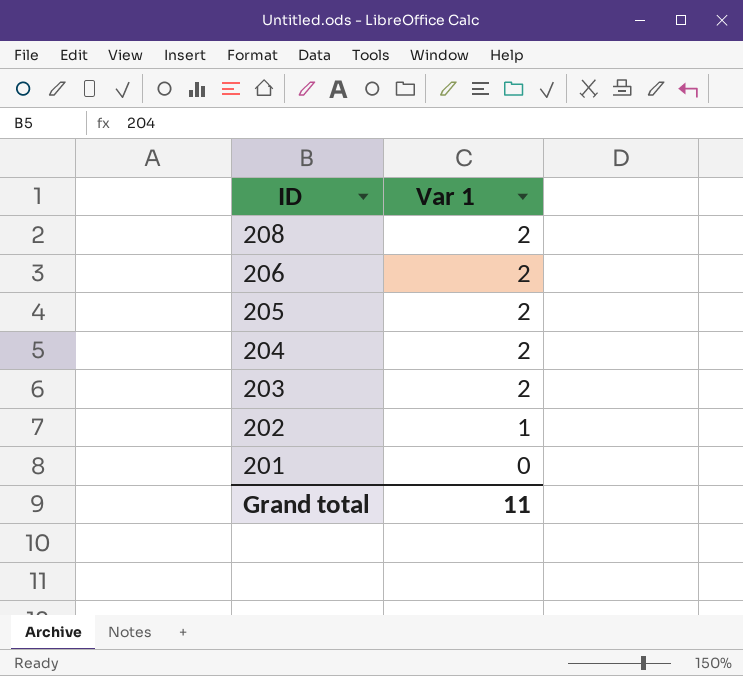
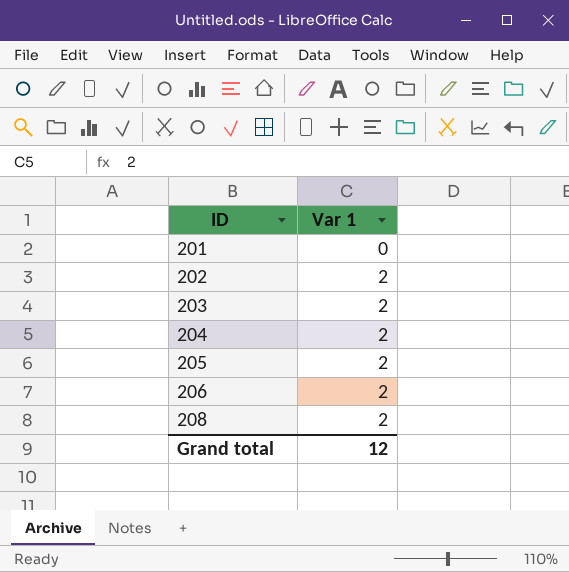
row order: ID descending -> ID ascending
202 | Var 1: 1 -> 2
Grand total | Var 1: 11 -> 12

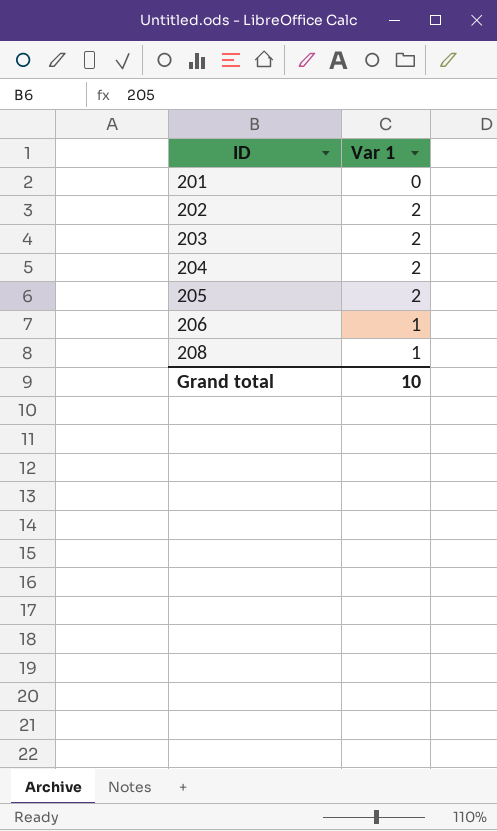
206 | Var 1: 2 -> 1
208 | Var 1: 2 -> 1
Grand total | Var 1: 12 -> 10

